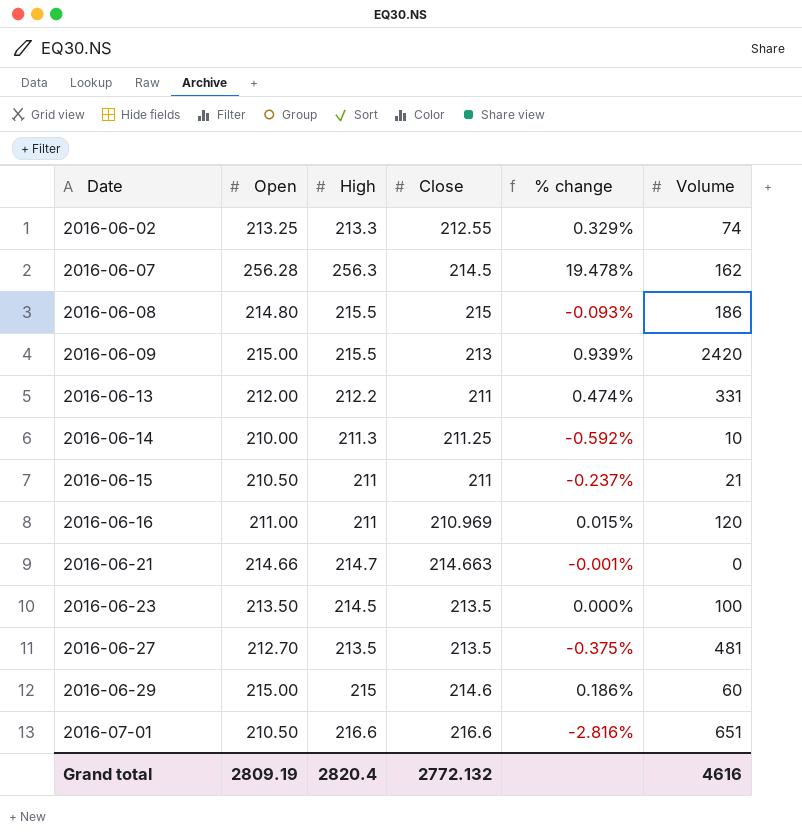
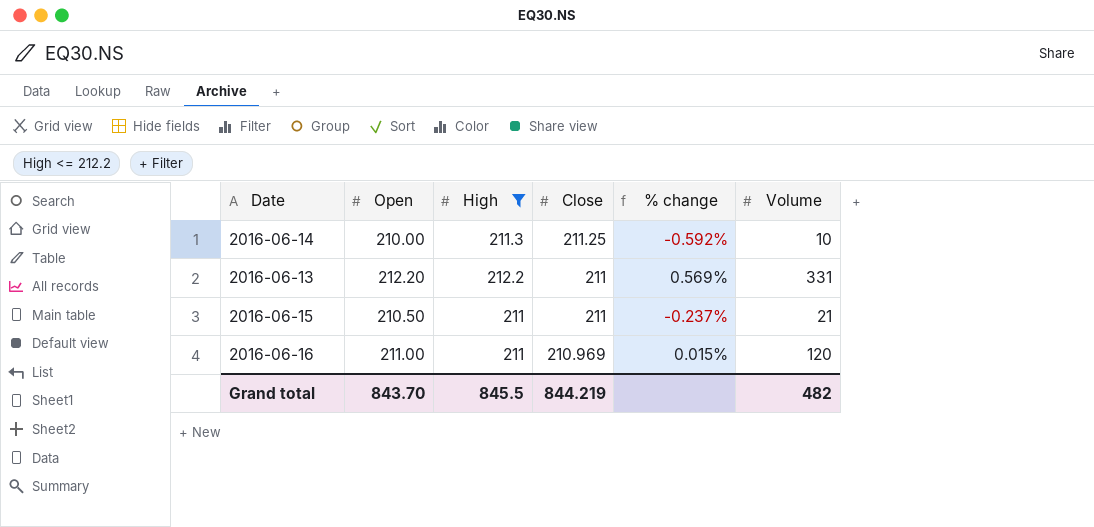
filter: none -> High <= 212.2
row order: Date ascending -> Close descending
2016-06-13 | Open: 212.00 -> 212.20
2016-06-13 | % change: 0.474% -> 0.569%
Grand total | Open: 2809.19 -> 843.70
Grand total | High: 2820.4 -> 845.5
Grand total | Close: 2772.132 -> 844.219
Grand total | Volume: 4616 -> 482

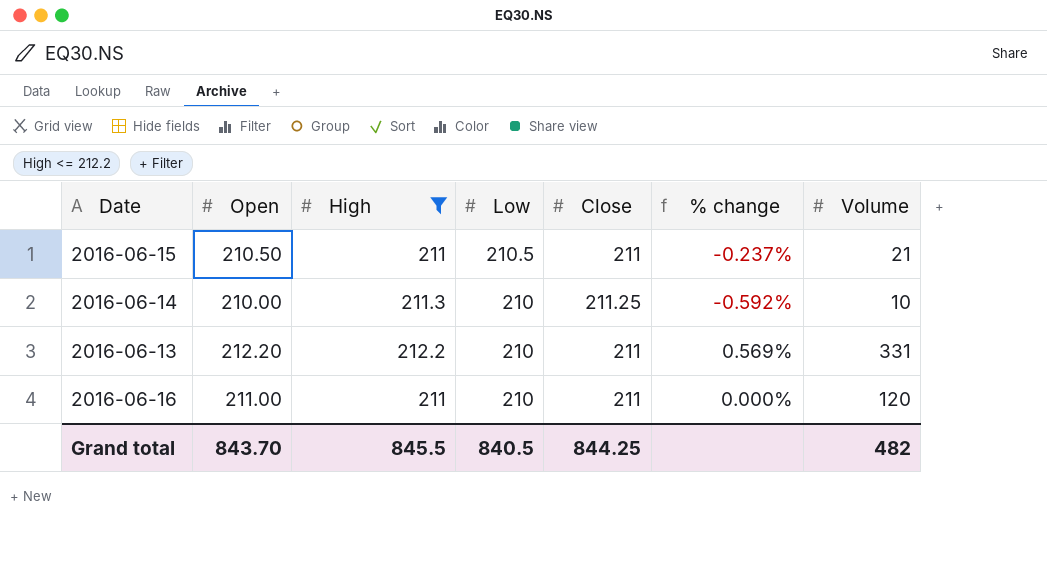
row order: Close descending -> Low descending
column Low | position: none -> 4
2016-06-16 | Close: 210.969 -> 211
2016-06-16 | % change: 0.015% -> 0.000%
Grand total | Close: 844.219 -> 844.25

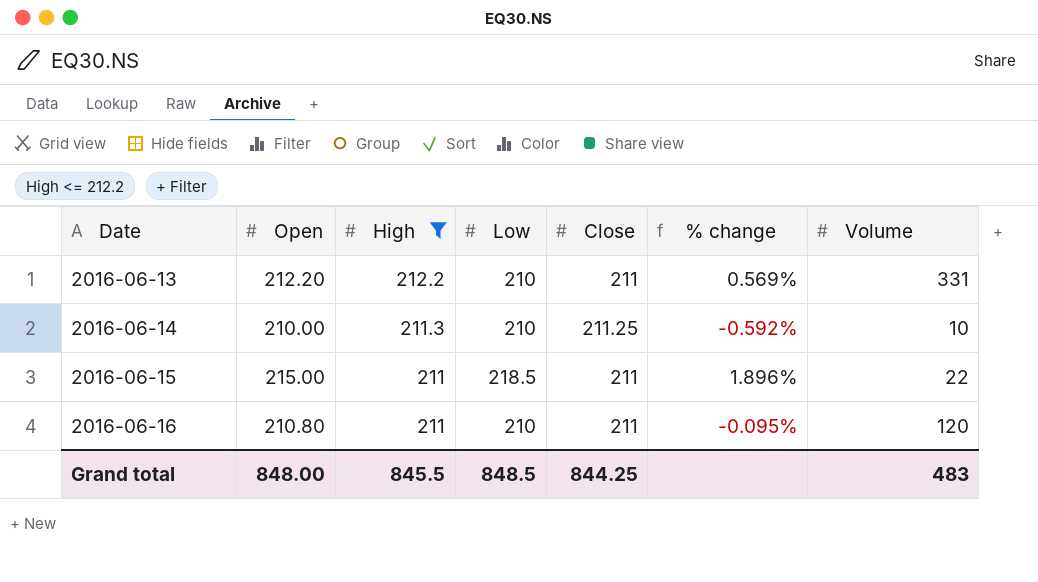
row order: Low descending -> Date ascending
2016-06-15 | Open: 210.50 -> 215.00
2016-06-15 | Low: 210.5 -> 218.5
2016-06-15 | % change: -0.237% -> 1.896%
2016-06-15 | Volume: 21 -> 22
2016-06-16 | Open: 211.00 -> 210.80
2016-06-16 | % change: 0.000% -> -0.095%
Grand total | Open: 843.70 -> 848.00
Grand total | Low: 840.5 -> 848.5
Grand total | Volume: 482 -> 483

